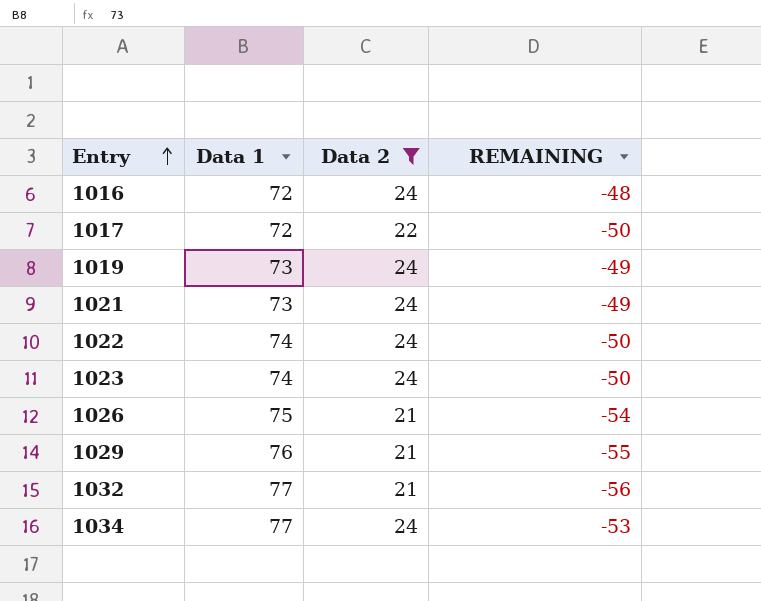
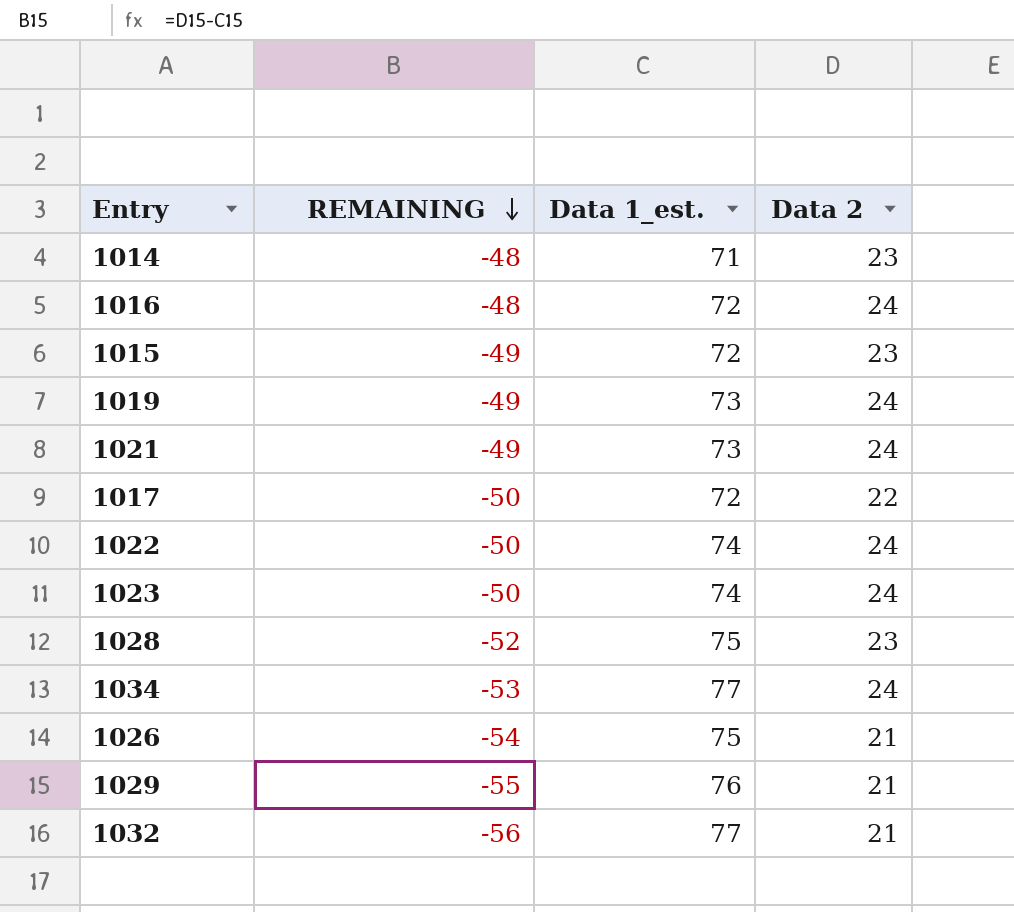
filter: Data 2 != 23 -> none
row order: Entry ascending -> REMAINING descending
column REMAINING | position: 4 -> 2
column name: Data 1 -> Data 1_est.

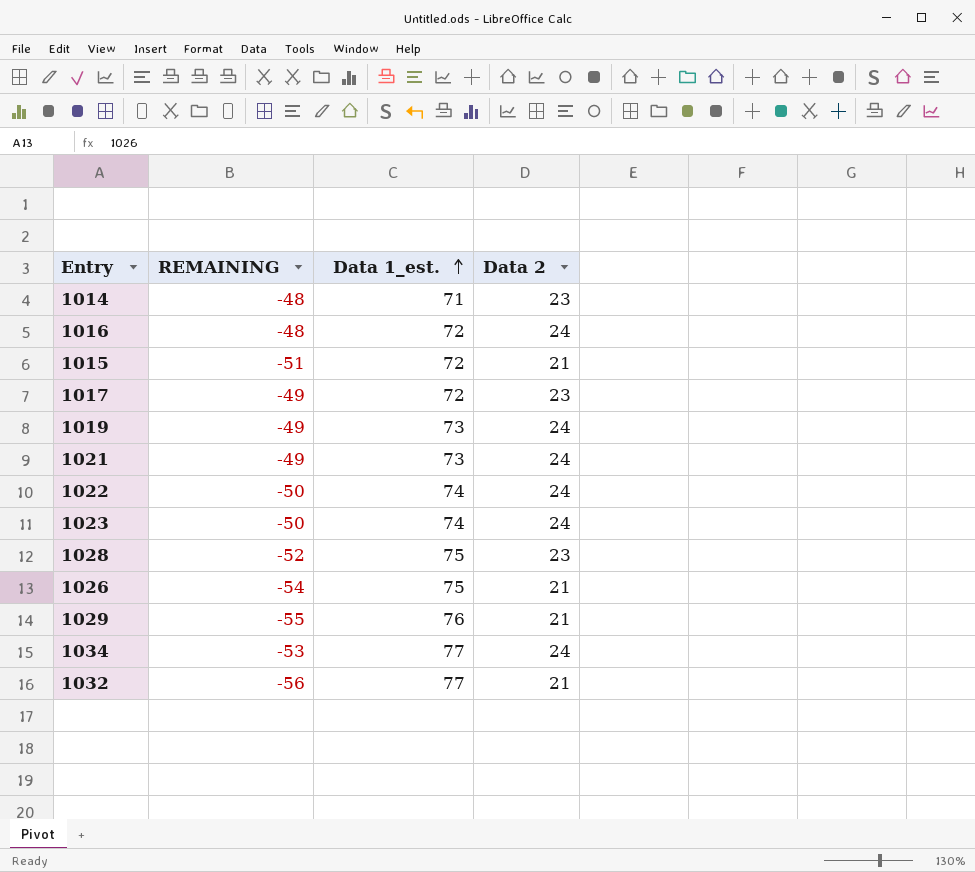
row order: REMAINING descending -> Data 1_est. ascending
1015 | REMAINING: -49 -> -51
1015 | Data 2: 23 -> 21
1017 | REMAINING: -50 -> -49
1017 | Data 2: 22 -> 23

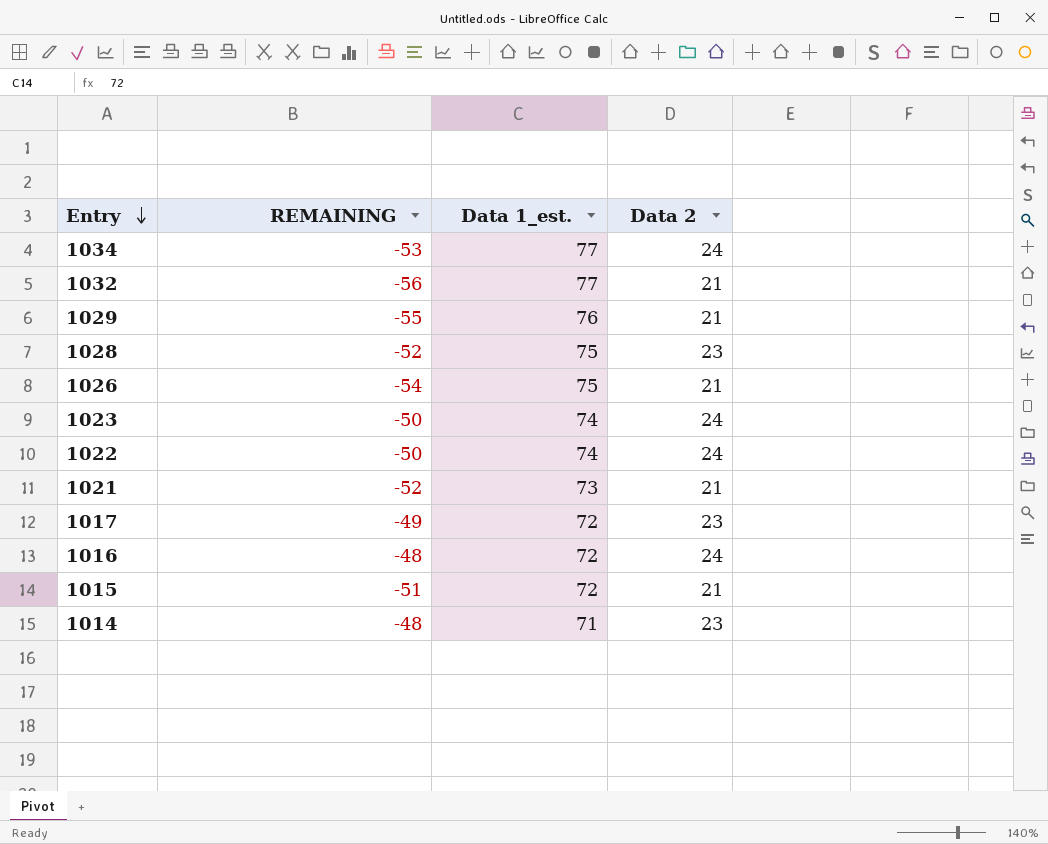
row order: Data 1_est. ascending -> Entry descending
row 1019: -49 | 73 | 24 -> none
1021 | REMAINING: -49 -> -52
1021 | Data 2: 24 -> 21

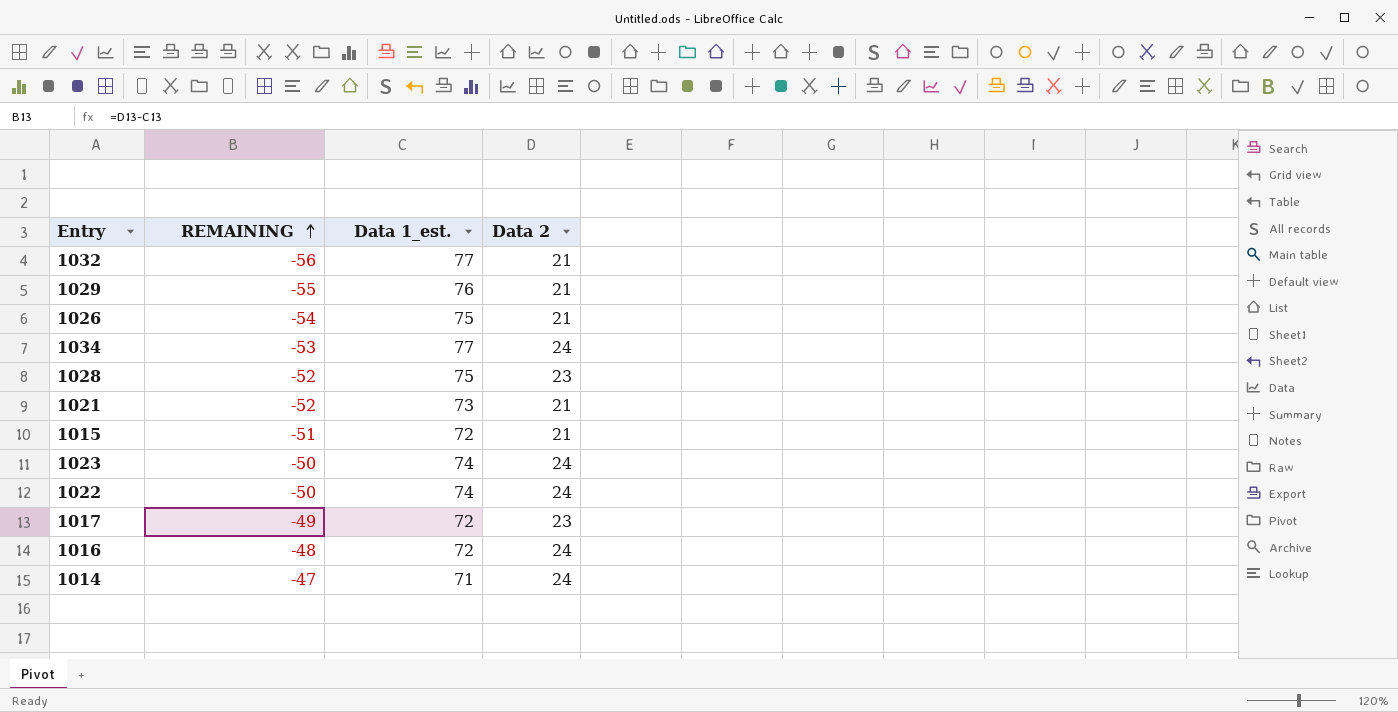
row order: Entry descending -> REMAINING ascending
1014 | REMAINING: -48 -> -47
1014 | Data 2: 23 -> 24

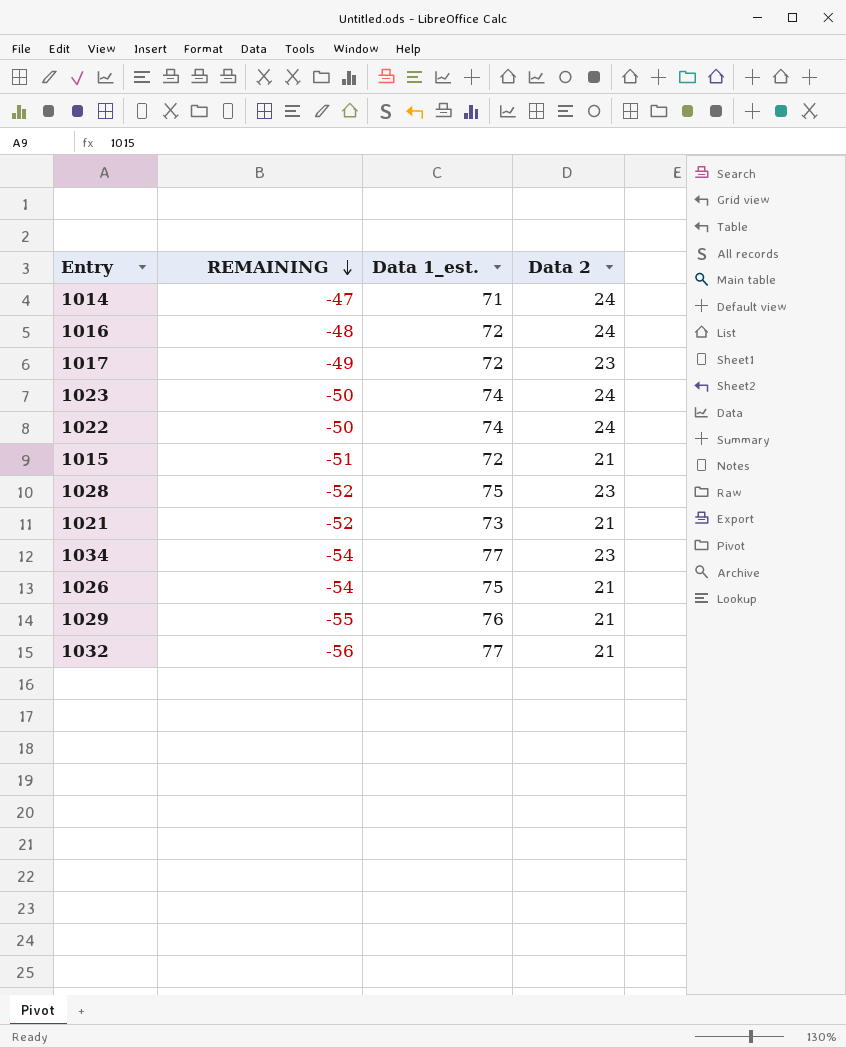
row order: REMAINING ascending -> REMAINING descending
1034 | REMAINING: -53 -> -54
1034 | Data 2: 24 -> 23

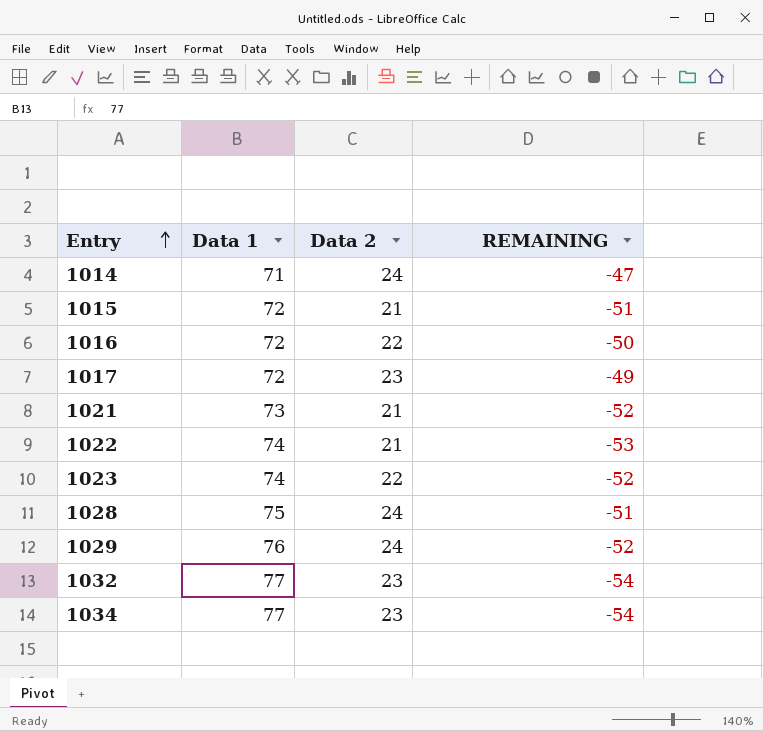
row order: REMAINING descending -> Entry ascending
column name: Data 1_est. -> Data 1
column REMAINING | position: 2 -> 4
row 1026: -54 | 75 | 21 -> none
1016 | Data 2: 24 -> 22
1016 | REMAINING: -48 -> -50
1022 | Data 2: 24 -> 21
1022 | REMAINING: -50 -> -53
1023 | Data 2: 24 -> 22
1023 | REMAINING: -50 -> -52
1028 | Data 2: 23 -> 24
1028 | REMAINING: -52 -> -51
1029 | Data 2: 21 -> 24
1029 | REMAINING: -55 -> -52
1032 | Data 2: 21 -> 23
1032 | REMAINING: -56 -> -54

